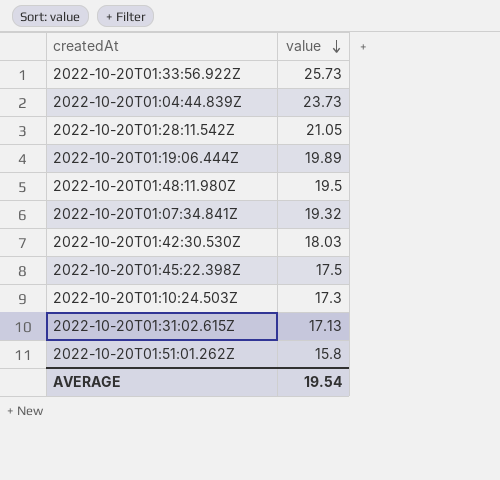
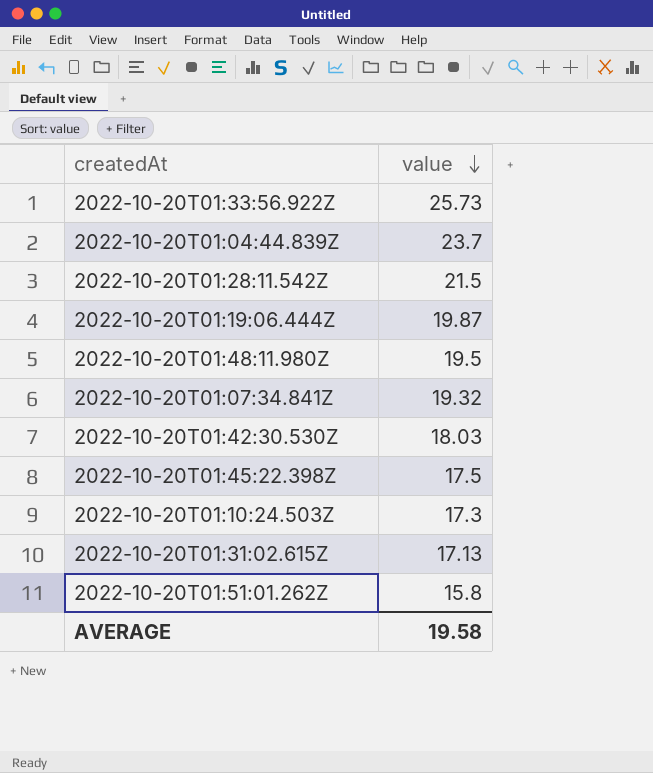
2022-10-20T01:04:44.839Z | value: 23.73 -> 23.7
2022-10-20T01:28:11.542Z | value: 21.05 -> 21.5
2022-10-20T01:19:06.444Z | value: 19.89 -> 19.87
AVERAGE | value: 19.54 -> 19.58

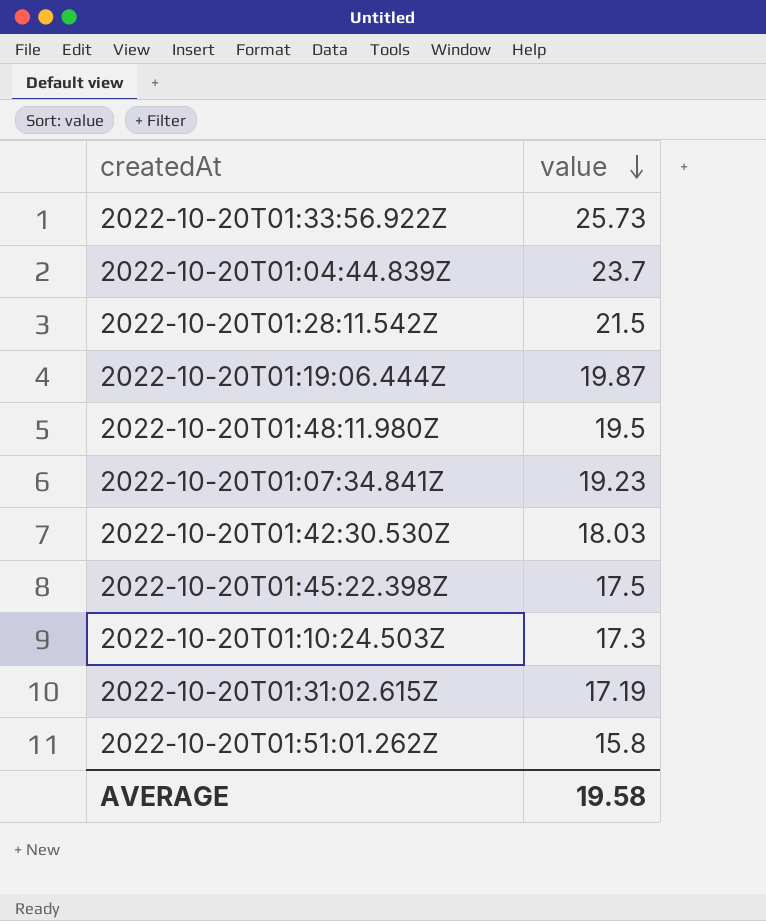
2022-10-20T01:07:34.841Z | value: 19.32 -> 19.23
2022-10-20T01:31:02.615Z | value: 17.13 -> 17.19

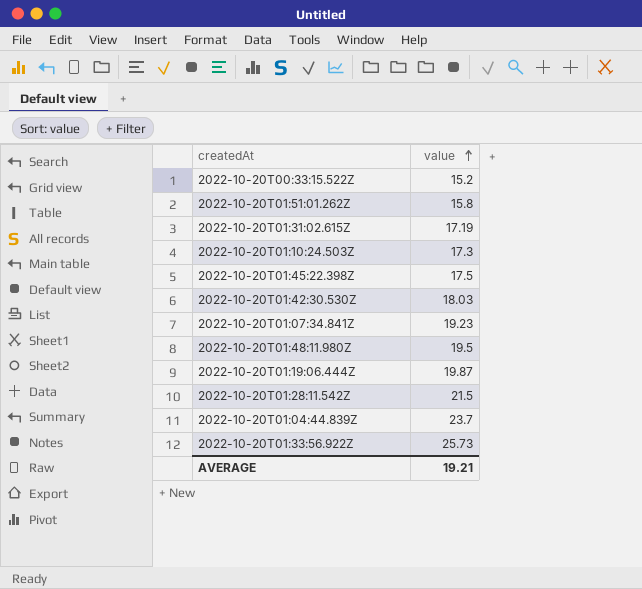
row order: value descending -> value ascending
row 2022-10-20T00:33:15.522Z: none -> 15.2
AVERAGE | value: 19.58 -> 19.21

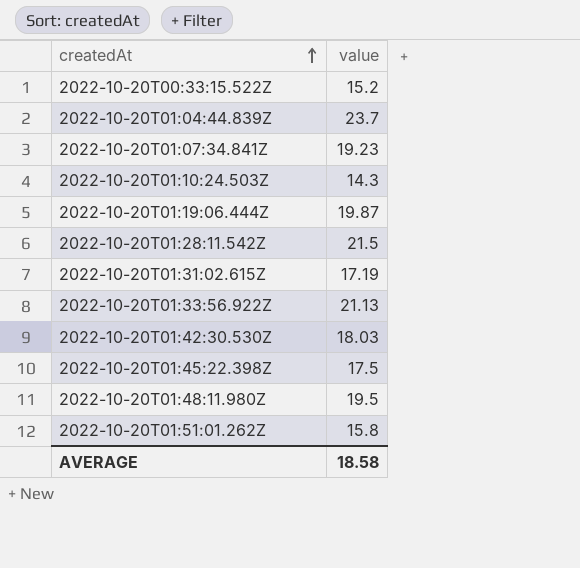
row order: value ascending -> createdAt ascending
2022-10-20T01:10:24.503Z | value: 17.3 -> 14.3
2022-10-20T01:33:56.922Z | value: 25.73 -> 21.13
AVERAGE | value: 19.21 -> 18.58

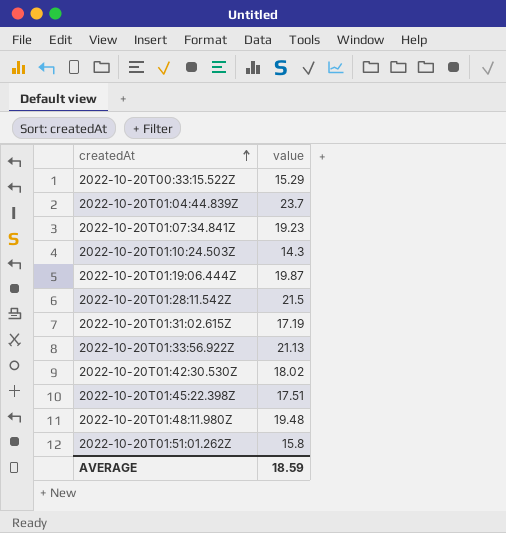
2022-10-20T00:33:15.522Z | value: 15.2 -> 15.29
2022-10-20T01:42:30.530Z | value: 18.03 -> 18.02
2022-10-20T01:45:22.398Z | value: 17.5 -> 17.51
2022-10-20T01:48:11.980Z | value: 19.5 -> 19.48
AVERAGE | value: 18.58 -> 18.59

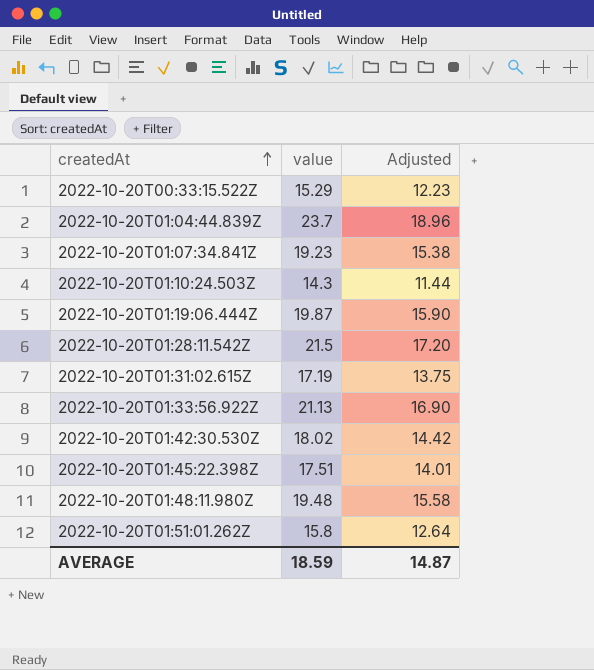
column Adjusted | formula: none -> [value] * 0.8

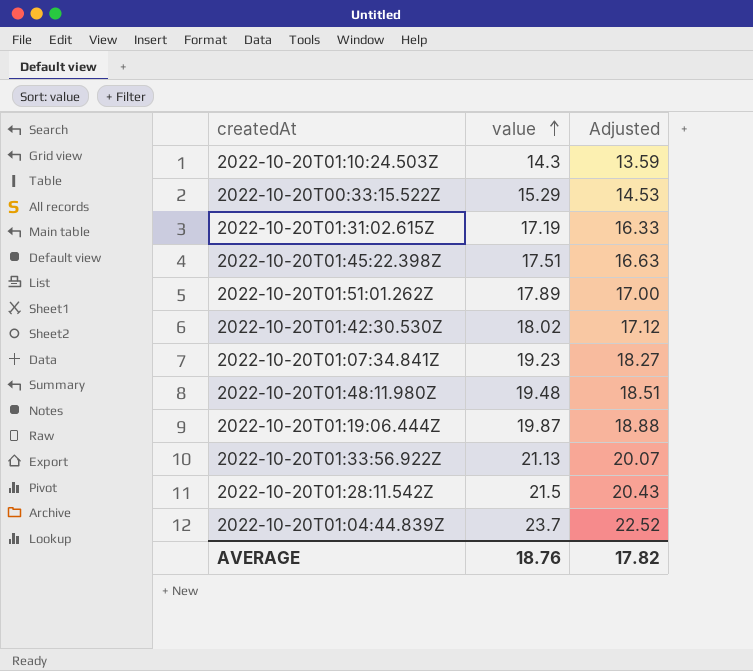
row order: createdAt ascending -> value ascending
column Adjusted | formula: [value] * 0.8 -> [value] * 0.95
2022-10-20T01:51:01.262Z | value: 15.8 -> 17.89
AVERAGE | value: 18.59 -> 18.76
AVERAGE | Adjusted: 14.87 -> 17.82

